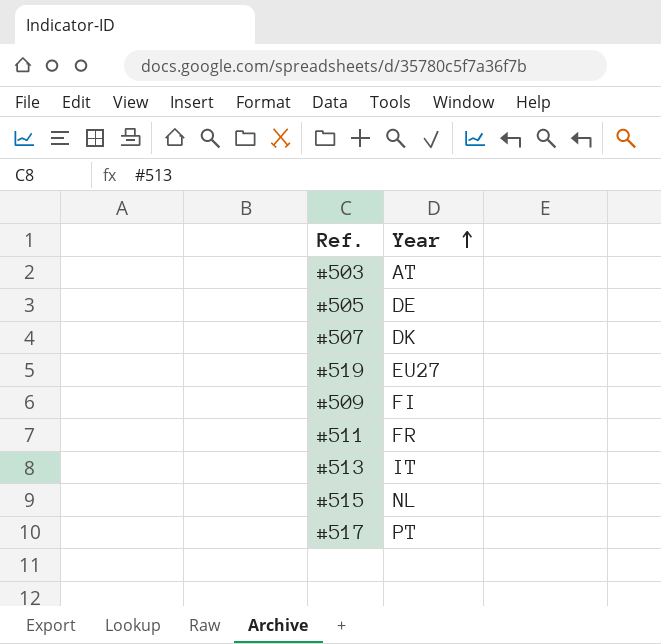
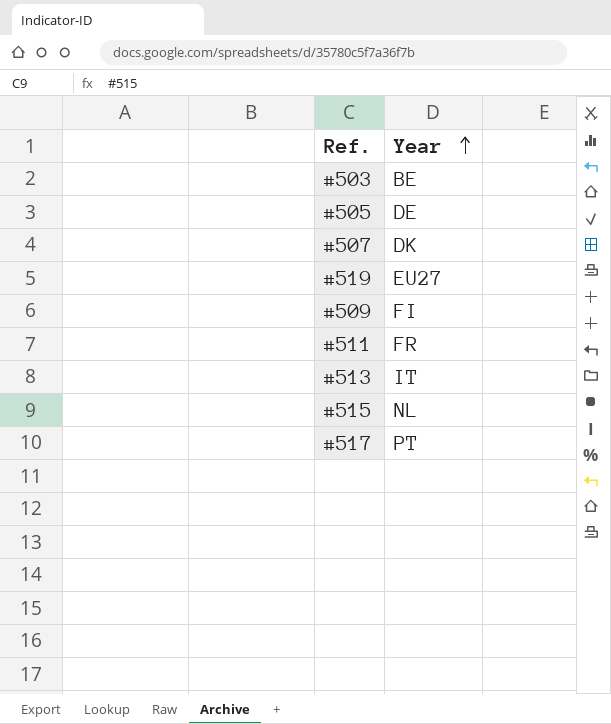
#503 | Year: AT -> BE

